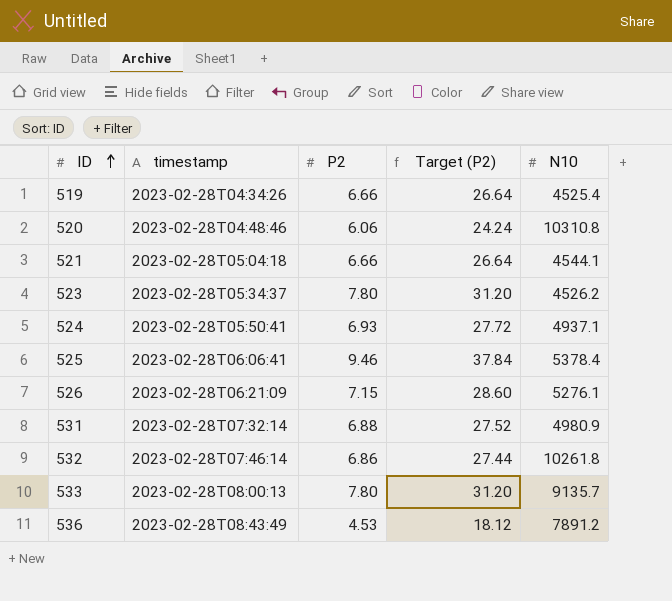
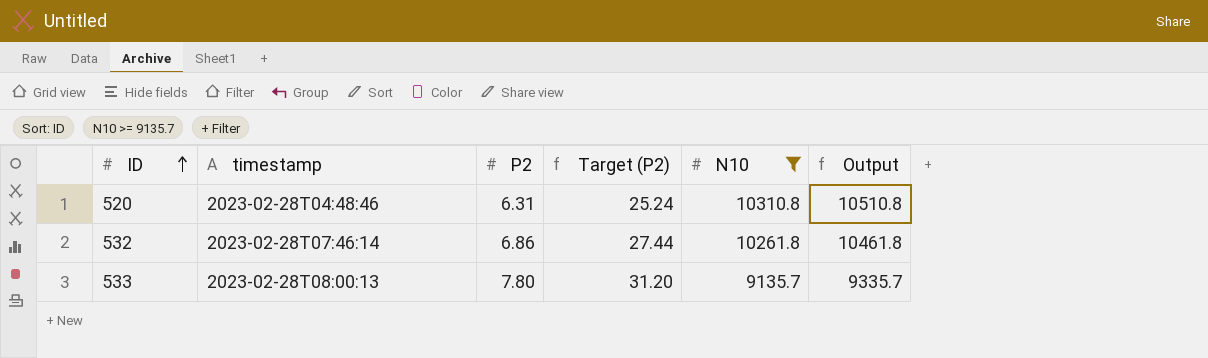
filter: none -> N10 >= 9135.7
column Output | formula: none -> [N10] + 200
520 | P2: 6.06 -> 6.31
520 | Target (P2): 24.24 -> 25.24

